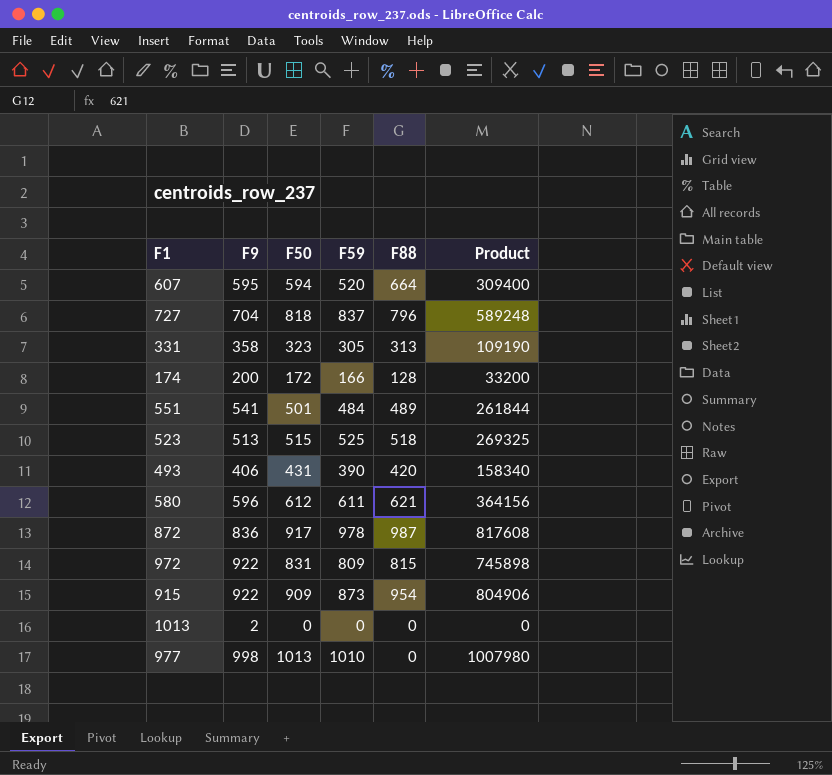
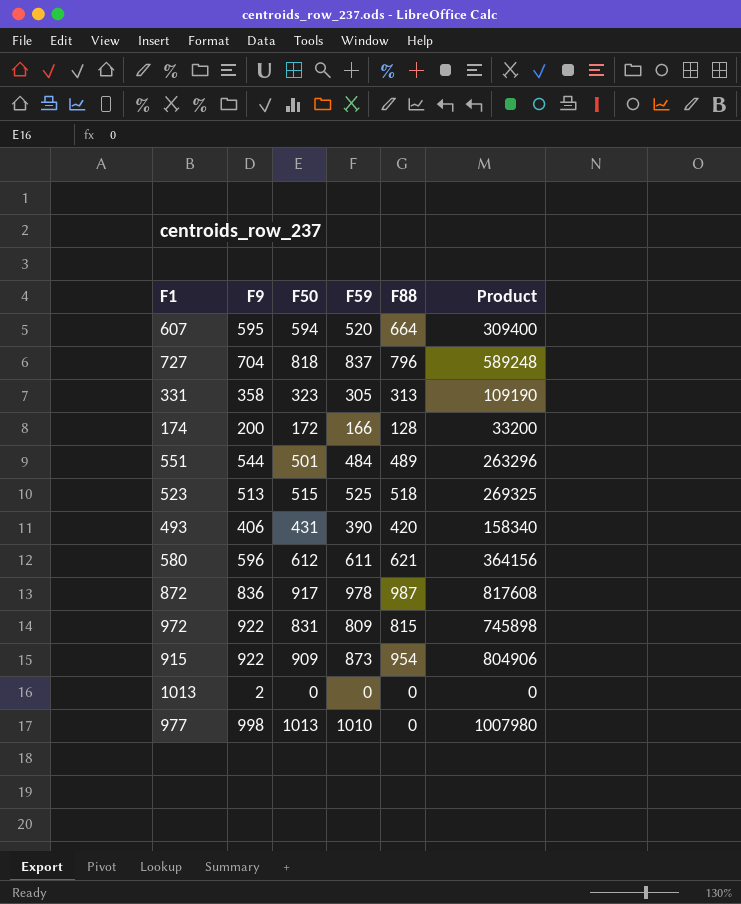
551 | F9: 541 -> 544
551 | Product: 261844 -> 263296

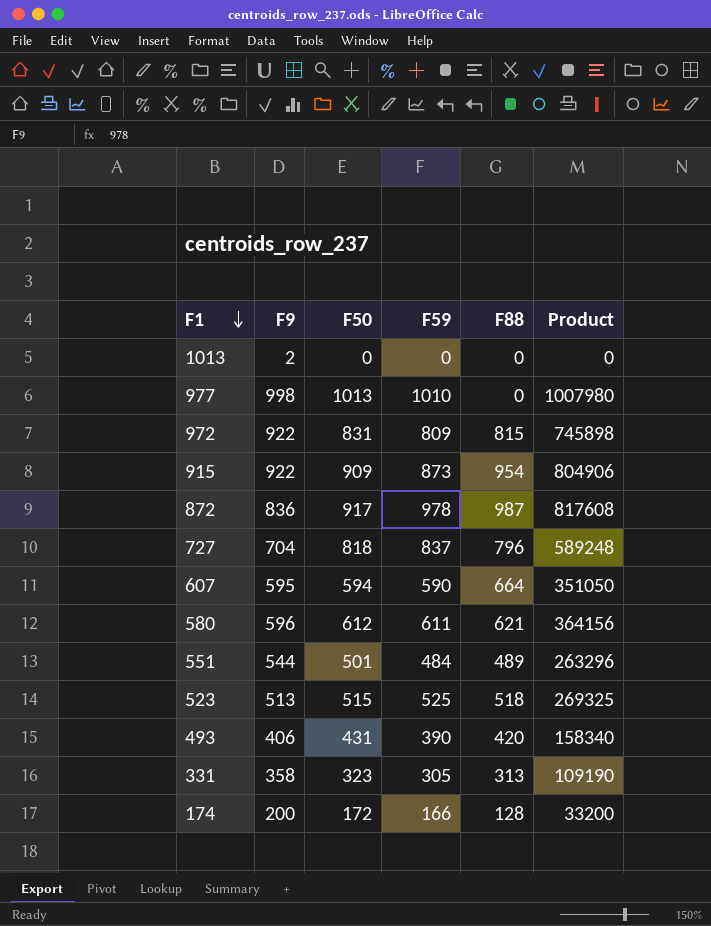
row order: none -> F1 descending
607 | F59: 520 -> 590
607 | Product: 309400 -> 351050

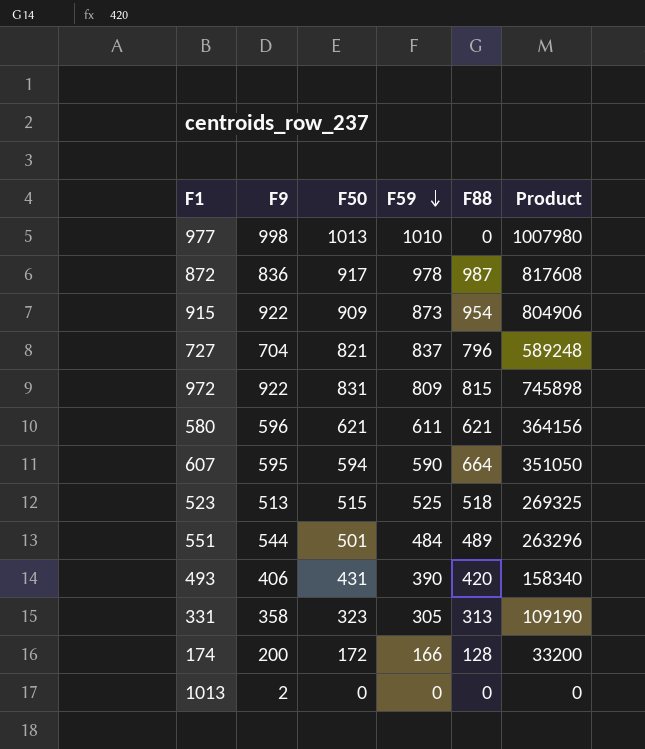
row order: F1 descending -> F59 descending
727 | F50: 818 -> 821
580 | F50: 612 -> 621

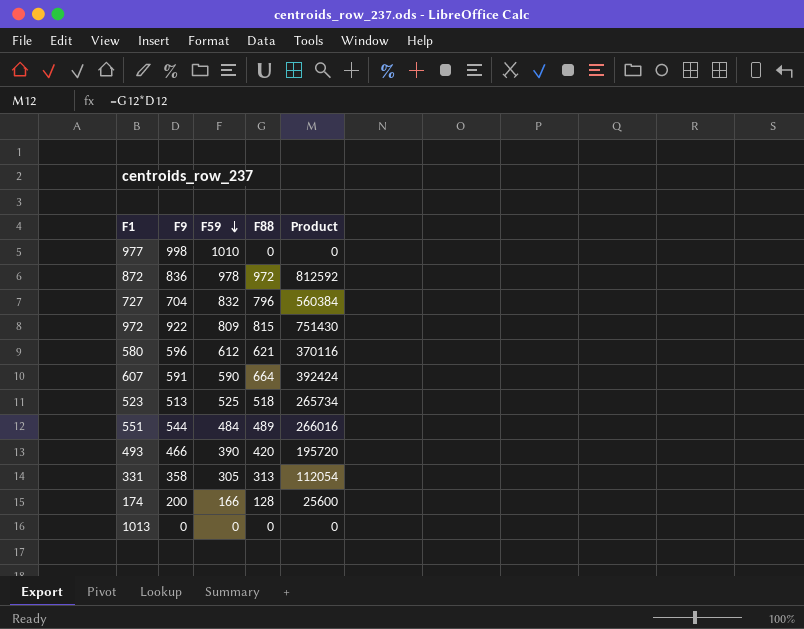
column F50 | position: 3 -> none
column Product | formula: [F9] * [F59] -> [F9] * [F88]
row 915: 922 | 909 | 873 | 954 | 804906 -> none
872 | F88: 987 -> 972
727 | F59: 837 -> 832
580 | F59: 611 -> 612
607 | F9: 595 -> 591
493 | F9: 406 -> 466
1013 | F9: 2 -> 0

